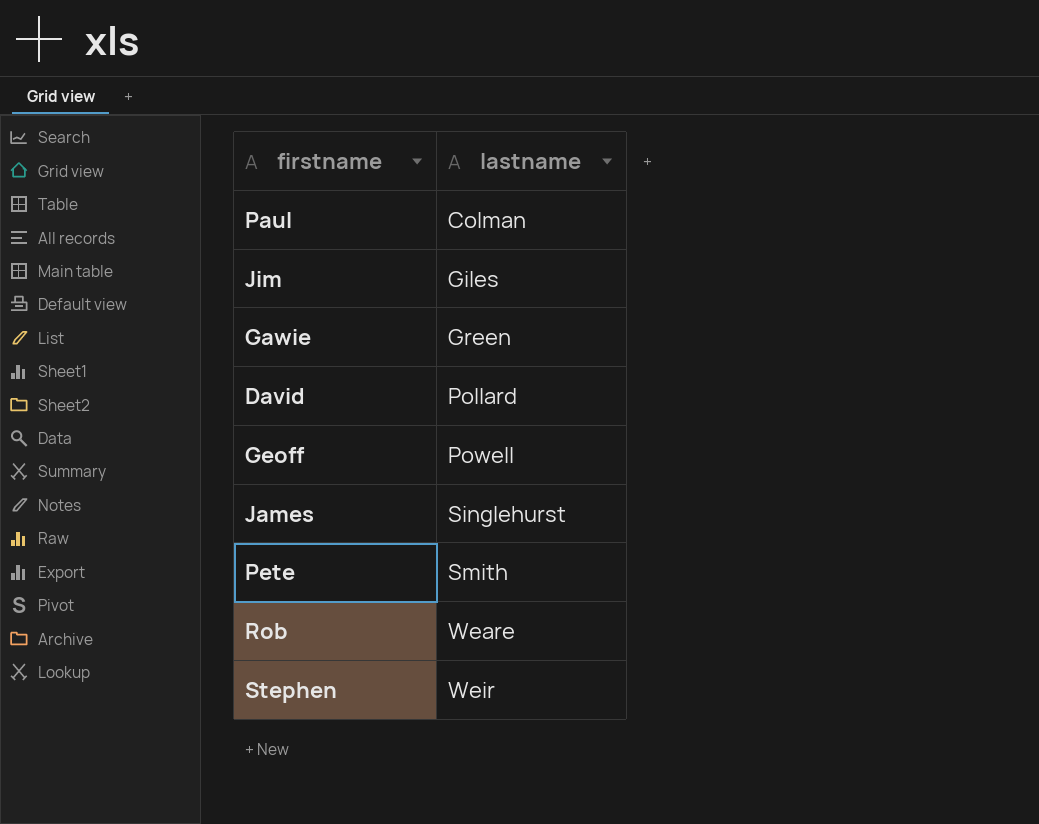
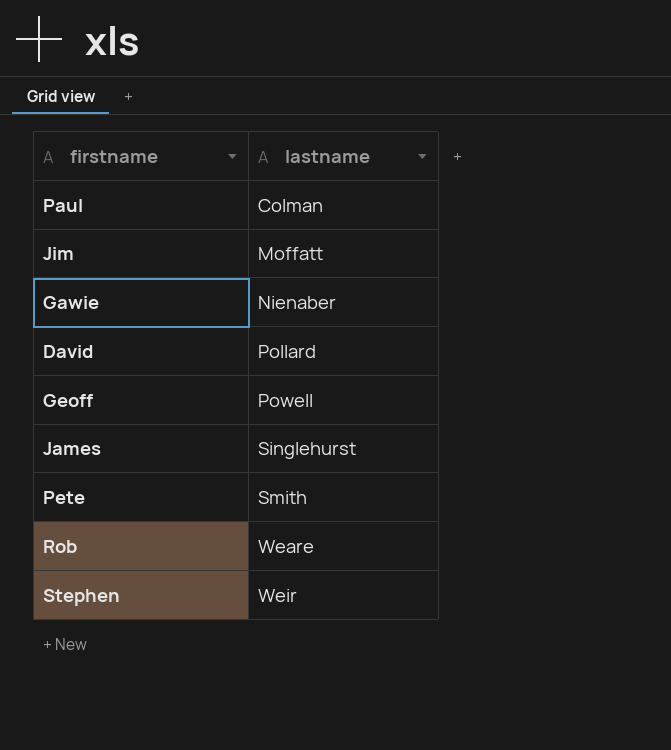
Jim | lastname: Giles -> Moffatt
Gawie | lastname: Green -> Nienaber

